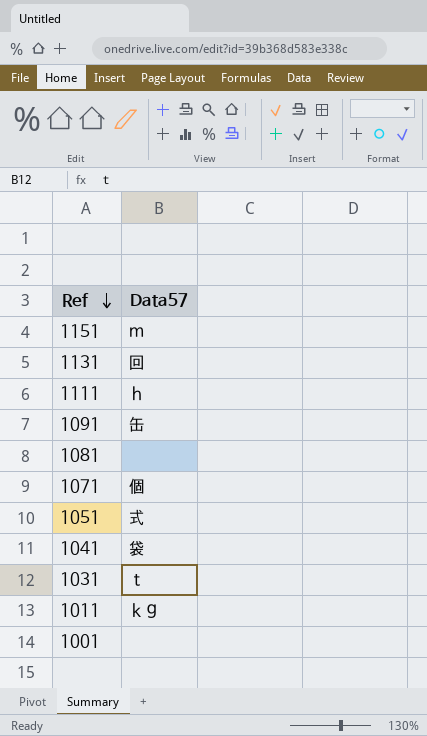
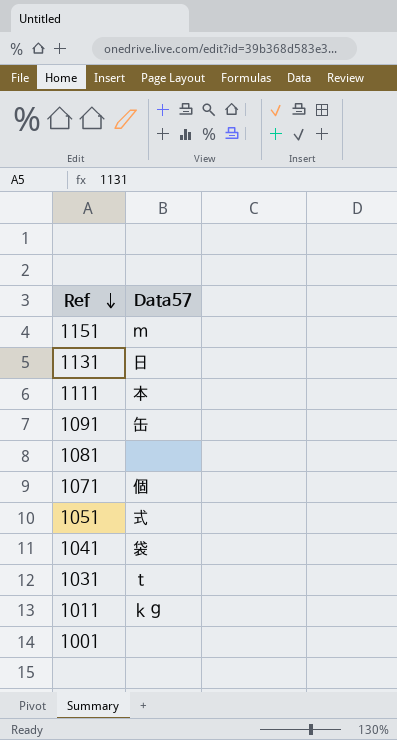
1131 | Data57: 回 -> 日
1111 | Data57: ｈ -> 本

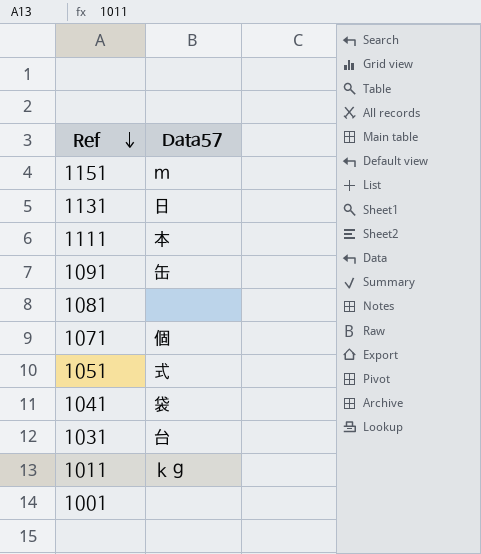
1031 | Data57: ｔ -> 台

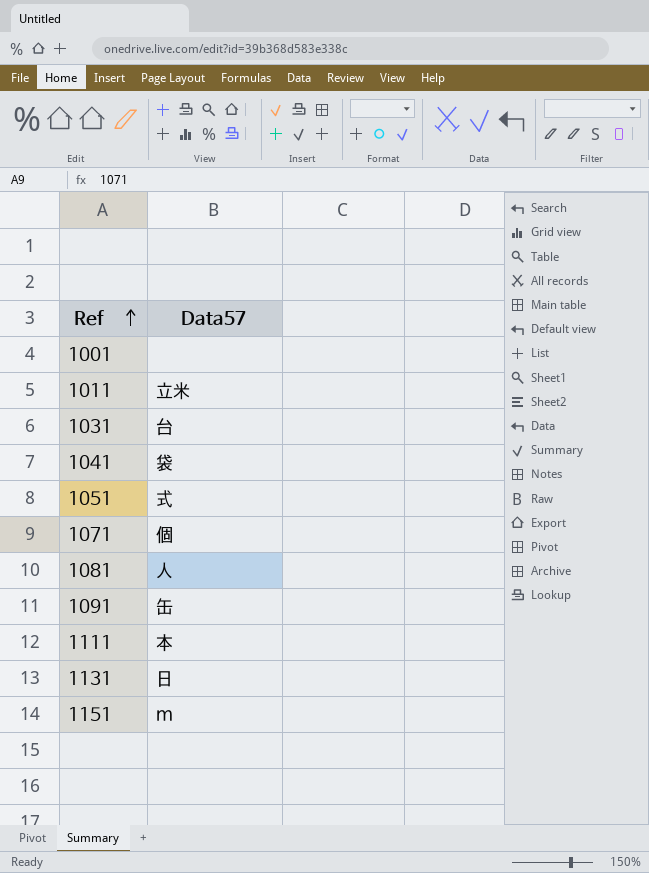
row order: Ref descending -> Ref ascending
1011 | Data57: ｋｇ -> 立米
1081 | Data57: none -> 人

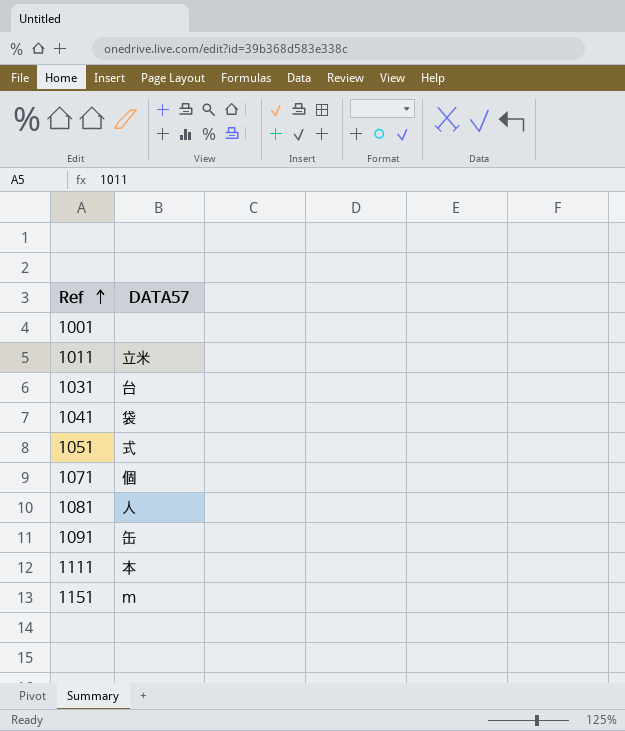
column name: Data57 -> DATA57
row 1131: 日 -> none

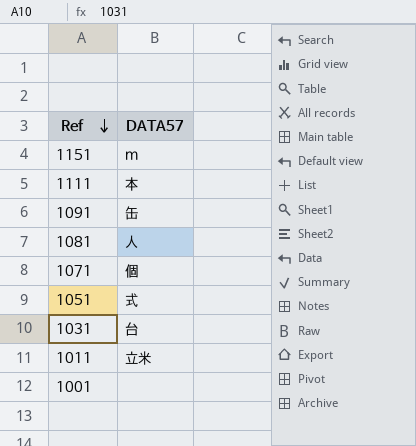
row order: Ref ascending -> Ref descending
row 1041: 袋 -> none

